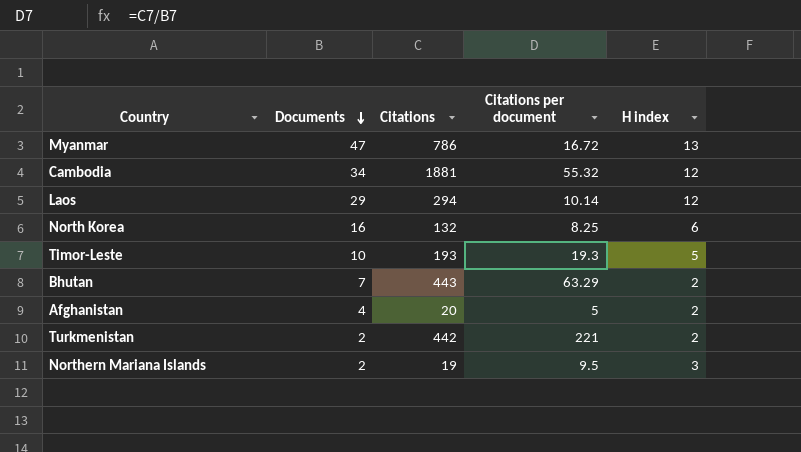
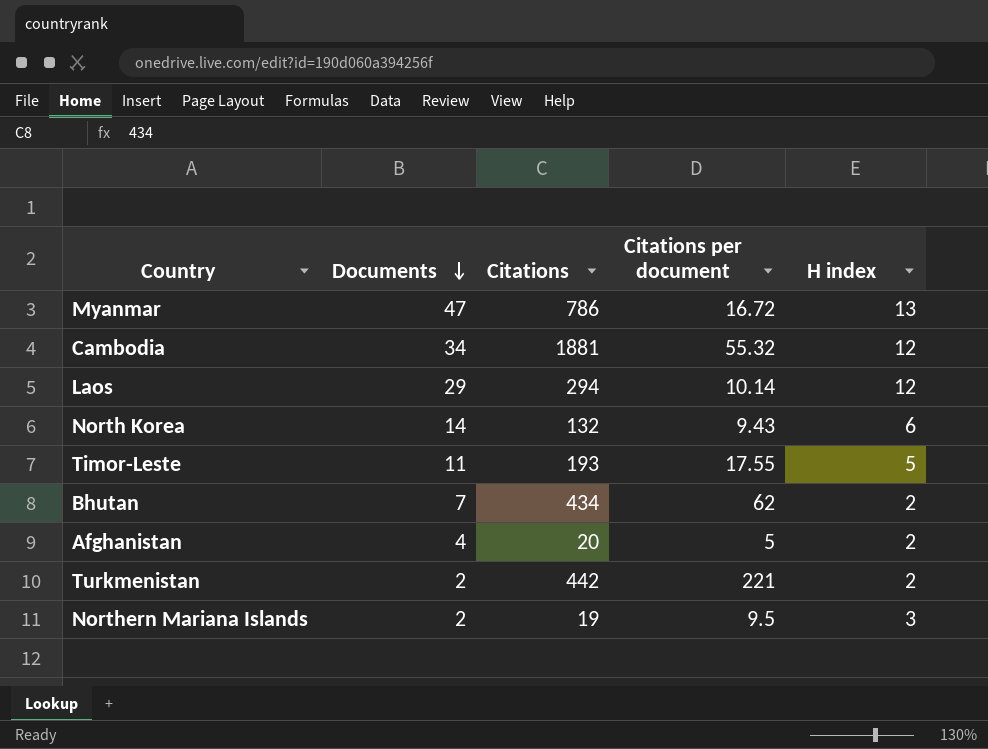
North Korea | Documents: 16 -> 14
North Korea | Citations per document: 8.25 -> 9.43
Timor-Leste | Documents: 10 -> 11
Timor-Leste | Citations per document: 19.3 -> 17.55
Bhutan | Citations: 443 -> 434
Bhutan | Citations per document: 63.29 -> 62

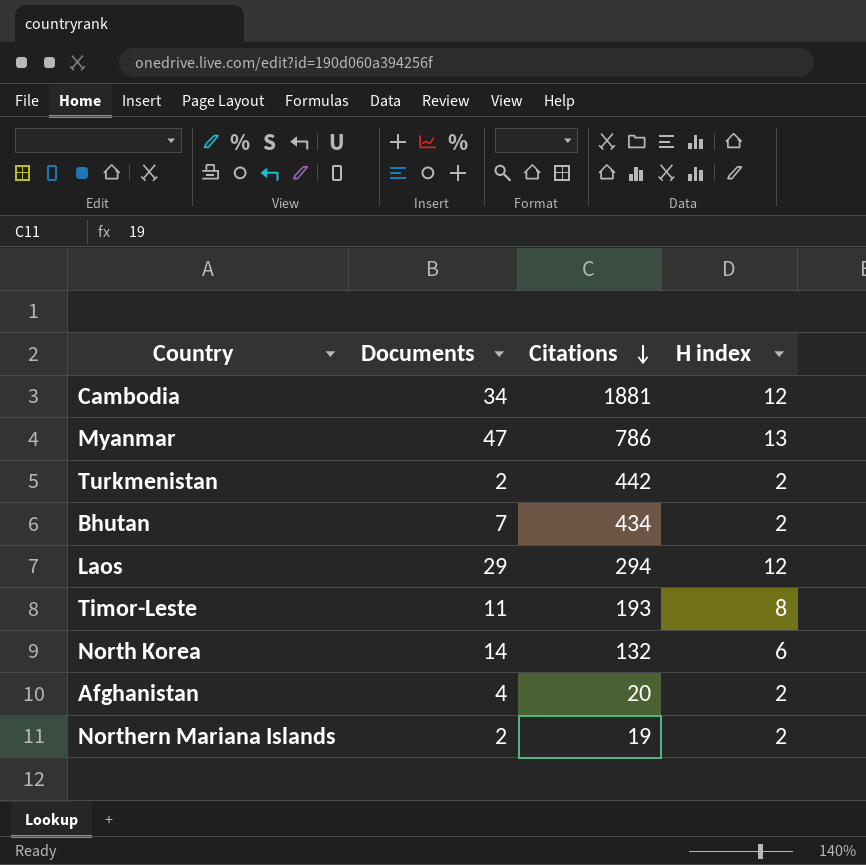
row order: Documents descending -> Citations descending
column Citations per document | formula: [Citations] / [Documents] -> none
Timor-Leste | H index: 5 -> 8
Northern Mariana Islands | H index: 3 -> 2

